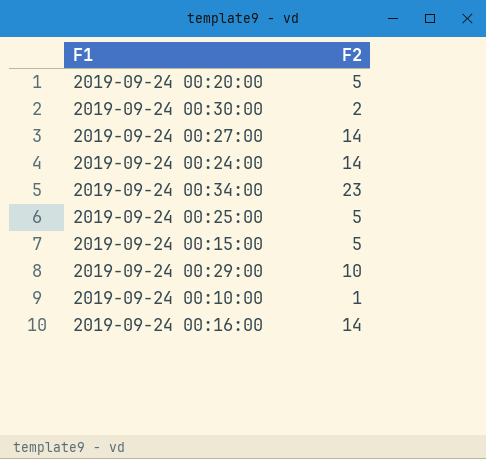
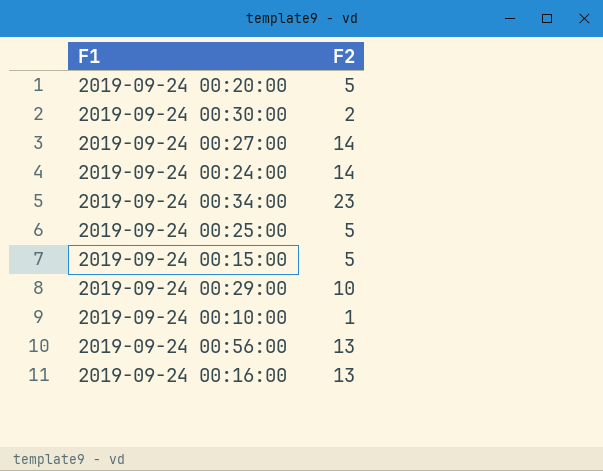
row 2019-09-24 00:56:00: none -> 13
2019-09-24 00:16:00 | F2: 14 -> 13

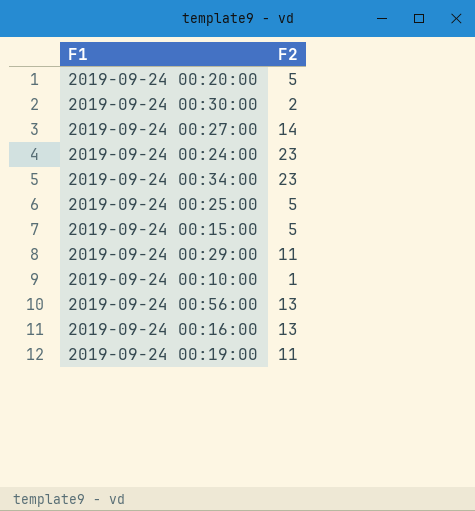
2019-09-24 00:24:00 | F2: 14 -> 23
2019-09-24 00:29:00 | F2: 10 -> 11
row 2019-09-24 00:19:00: none -> 11

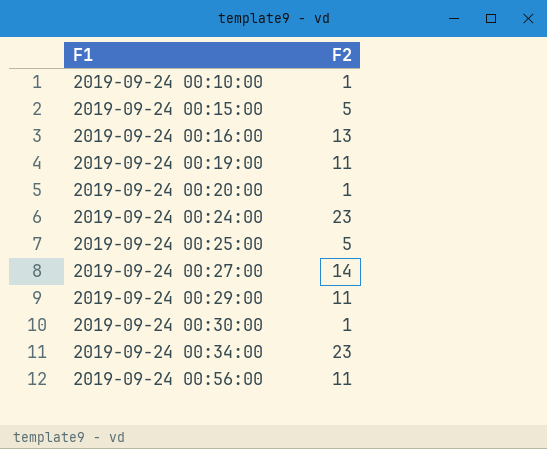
row order: none -> F1 ascending
2019-09-24 00:20:00 | F2: 5 -> 1
2019-09-24 00:30:00 | F2: 2 -> 1
2019-09-24 00:56:00 | F2: 13 -> 11

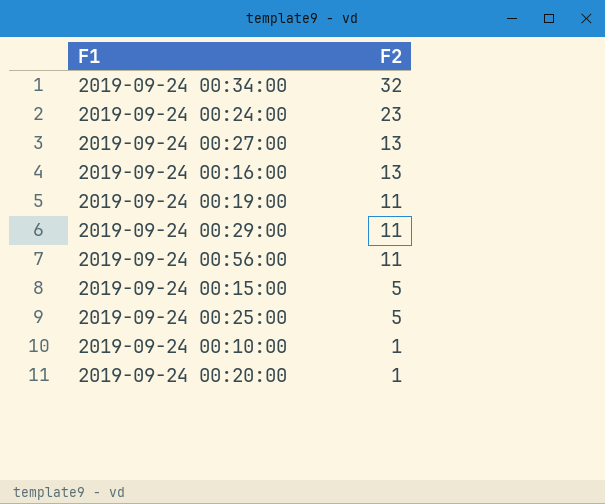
row order: F1 ascending -> F2 descending
row 2019-09-24 00:30:00: 1 -> none
2019-09-24 00:34:00 | F2: 23 -> 32
2019-09-24 00:27:00 | F2: 14 -> 13

